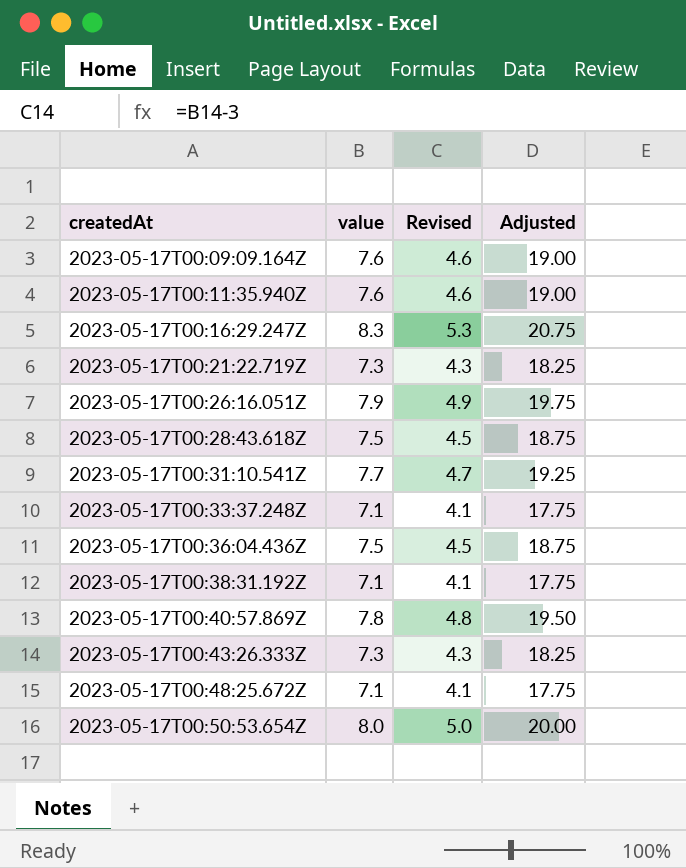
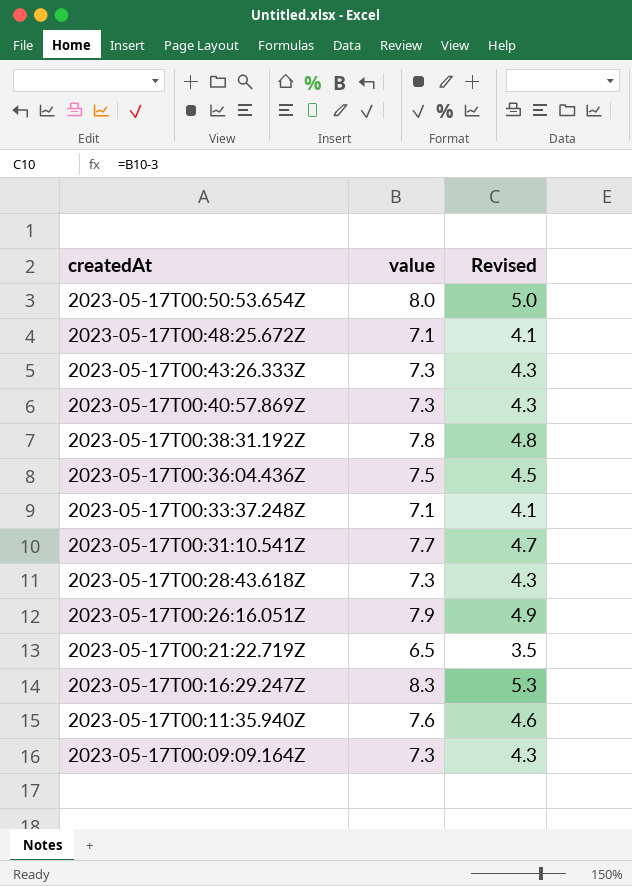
row order: createdAt ascending -> createdAt descending
column Adjusted | formula: [value] * 2.5 -> none
2023-05-17T00:40:57.869Z | value: 7.8 -> 7.3
2023-05-17T00:40:57.869Z | Revised: 4.8 -> 4.3
2023-05-17T00:38:31.192Z | value: 7.1 -> 7.8
2023-05-17T00:38:31.192Z | Revised: 4.1 -> 4.8
2023-05-17T00:28:43.618Z | value: 7.5 -> 7.3
2023-05-17T00:28:43.618Z | Revised: 4.5 -> 4.3
2023-05-17T00:21:22.719Z | value: 7.3 -> 6.5
2023-05-17T00:21:22.719Z | Revised: 4.3 -> 3.5
2023-05-17T00:09:09.164Z | value: 7.6 -> 7.3
2023-05-17T00:09:09.164Z | Revised: 4.6 -> 4.3

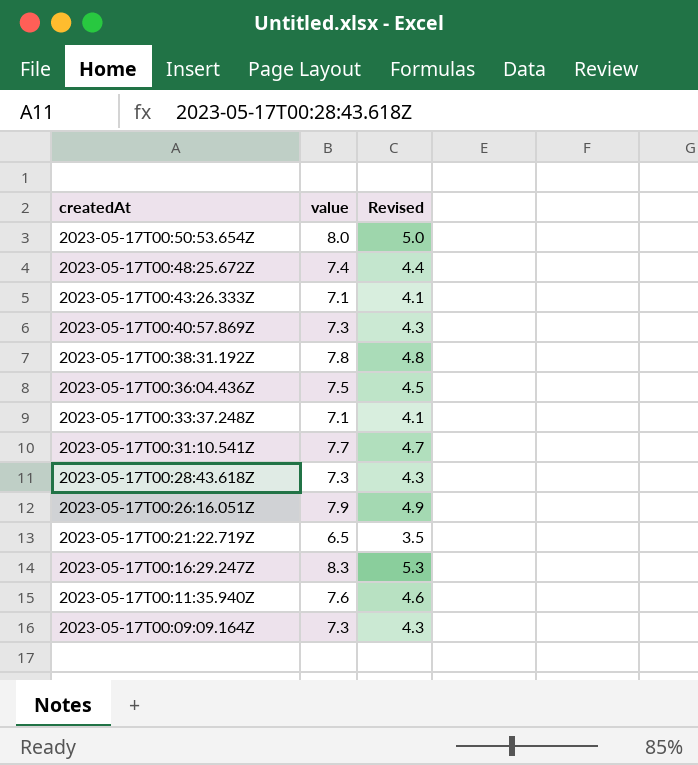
2023-05-17T00:48:25.672Z | value: 7.1 -> 7.4
2023-05-17T00:48:25.672Z | Revised: 4.1 -> 4.4
2023-05-17T00:43:26.333Z | value: 7.3 -> 7.1
2023-05-17T00:43:26.333Z | Revised: 4.3 -> 4.1

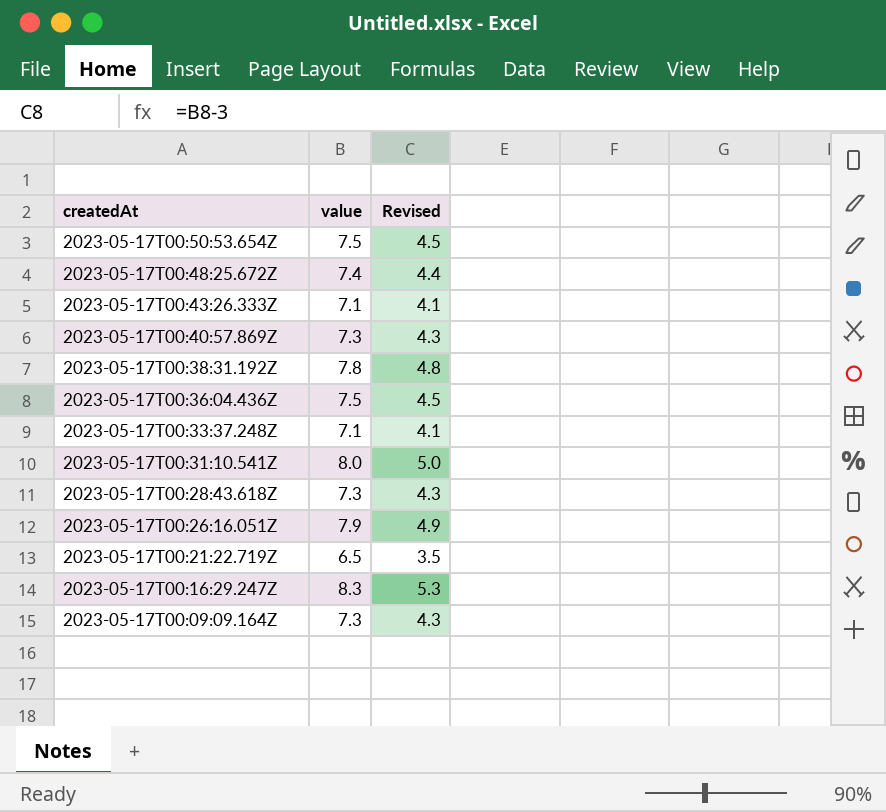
row 2023-05-17T00:11:35.940Z: 7.6 | 4.6 -> none
2023-05-17T00:50:53.654Z | value: 8.0 -> 7.5
2023-05-17T00:50:53.654Z | Revised: 5.0 -> 4.5
2023-05-17T00:31:10.541Z | value: 7.7 -> 8.0
2023-05-17T00:31:10.541Z | Revised: 4.7 -> 5.0

